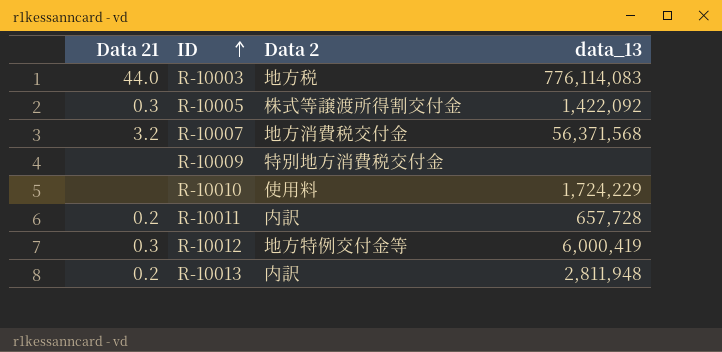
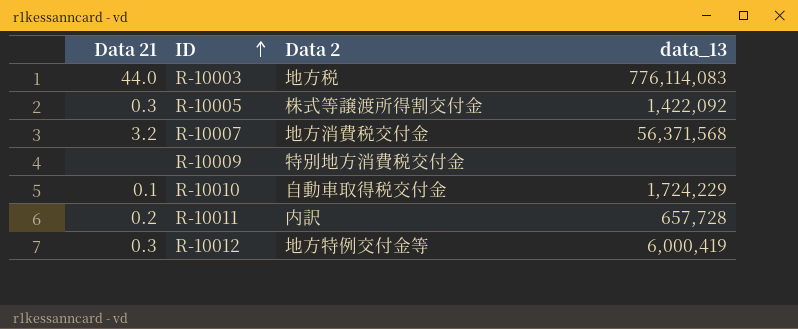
row R-10013: 0.2 | 内訳 | 2,811,948 -> none
R-10010 | Data 21: none -> 0.1
R-10010 | Data 2: 使用料 -> 自動車取得税交付金

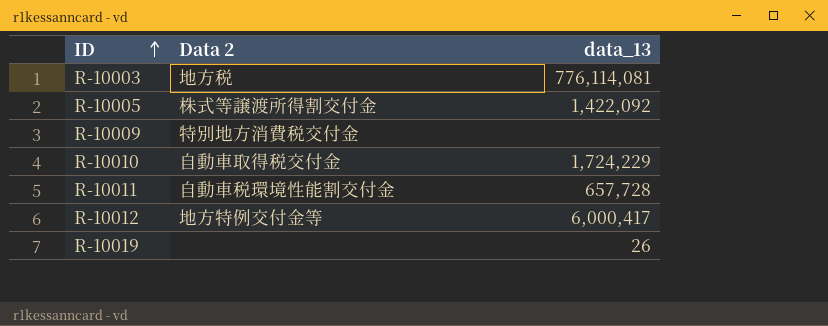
column Data 21 | position: 1 -> none
row R-10007: 3.2 | 地方消費税交付金 | 56,371,568 -> none
R-10003 | data_13: 776,114,083 -> 776,114,081
R-10011 | Data 2: 内訳 -> 自動車税環境性能割交付金
R-10012 | data_13: 6,000,419 -> 6,000,417
row R-10019: none -> none | 26

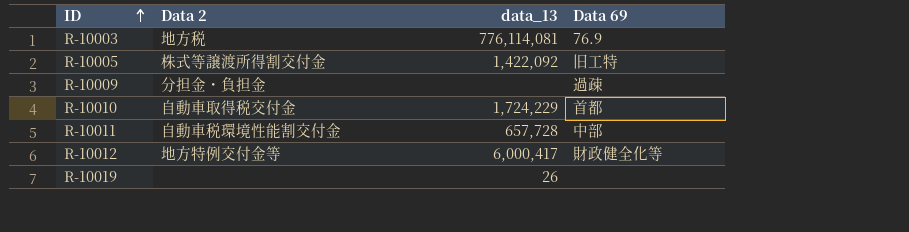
column Data 69 | position: none -> 4
R-10009 | Data 2: 特別地方消費税交付金 -> 分担金・負担金

